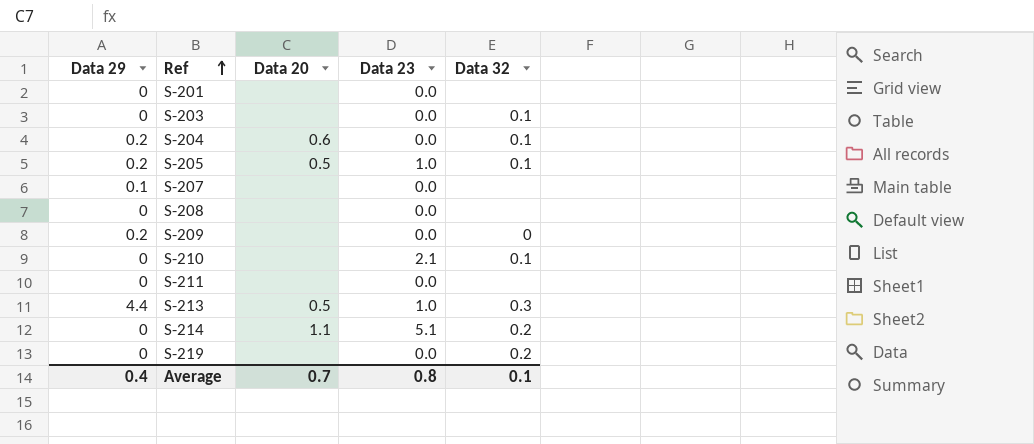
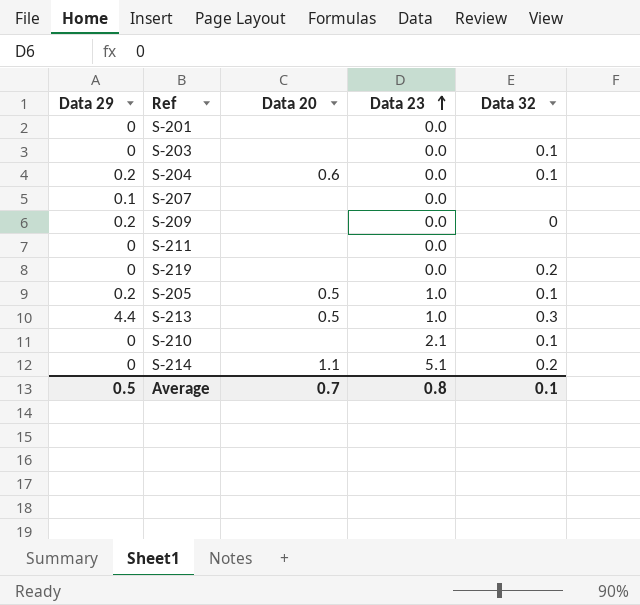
row order: Ref ascending -> Data 23 ascending
row S-208: 0 | none | 0.0 | none -> none
Average | Data 29: 0.4 -> 0.5

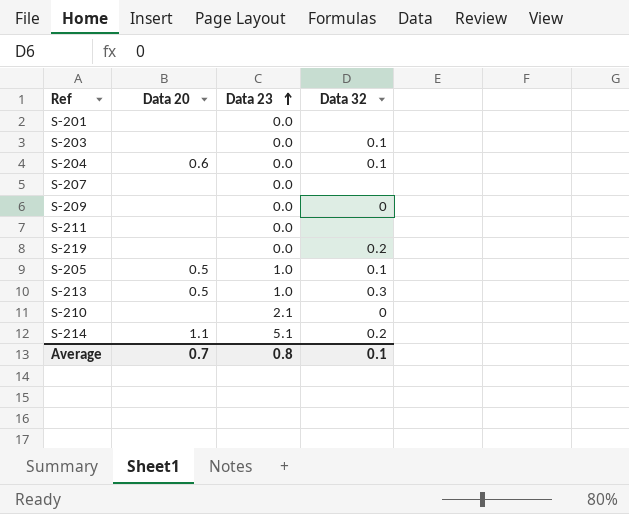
column Data 29 | position: 1 -> none
S-210 | Data 32: 0.1 -> 0

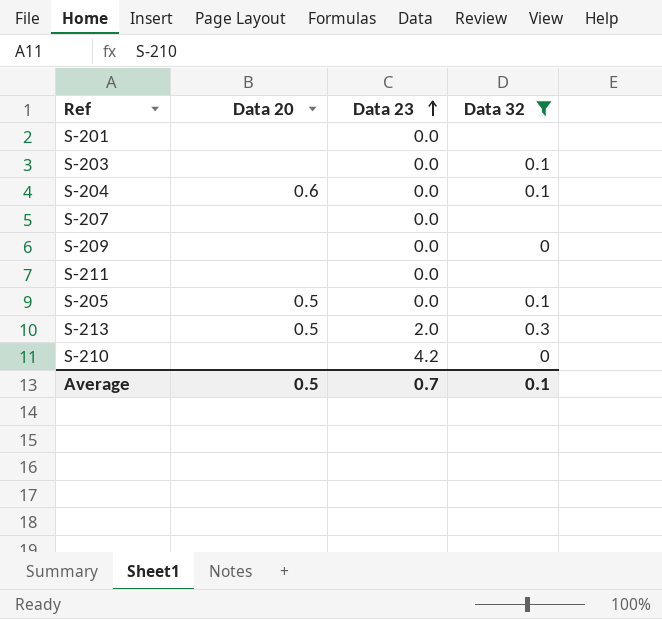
filter: none -> Data 32 != 0.2
S-205 | Data 23: 1.0 -> 0.0
S-213 | Data 23: 1.0 -> 2.0
S-210 | Data 23: 2.1 -> 4.2
Average | Data 20: 0.7 -> 0.5
Average | Data 23: 0.8 -> 0.7

